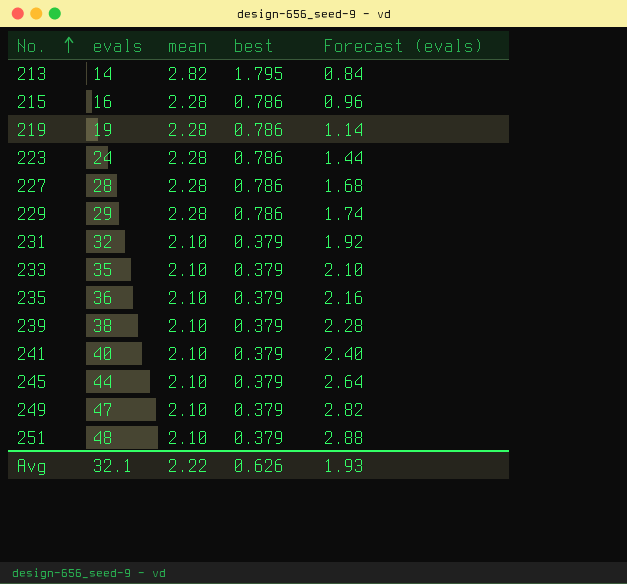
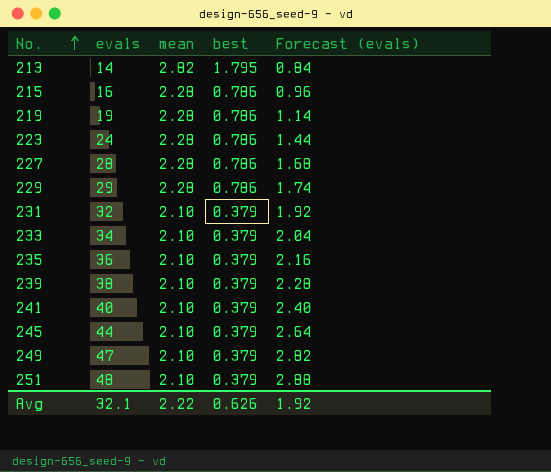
233 | evals: 35 -> 34
233 | Forecast (evals): 2.10 -> 2.04
Avg | Forecast (evals): 1.93 -> 1.92

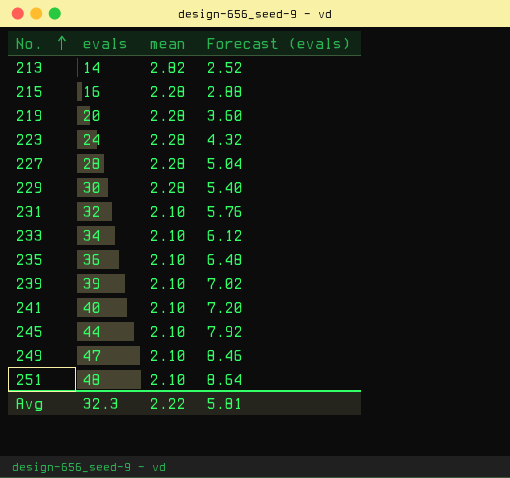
column best | position: 4 -> none
column Forecast (evals) | formula: [evals] * 0.06 -> [evals] * 0.18
219 | evals: 19 -> 20
229 | evals: 29 -> 30
239 | evals: 38 -> 39
Avg | evals: 32.1 -> 32.3
Avg | Forecast (evals): 1.92 -> 5.81

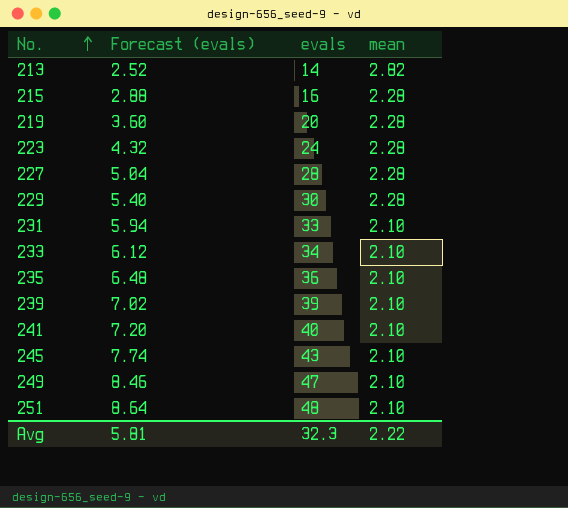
column Forecast (evals) | position: 4 -> 2
231 | Forecast (evals): 5.76 -> 5.94
231 | evals: 32 -> 33
245 | Forecast (evals): 7.92 -> 7.74
245 | evals: 44 -> 43

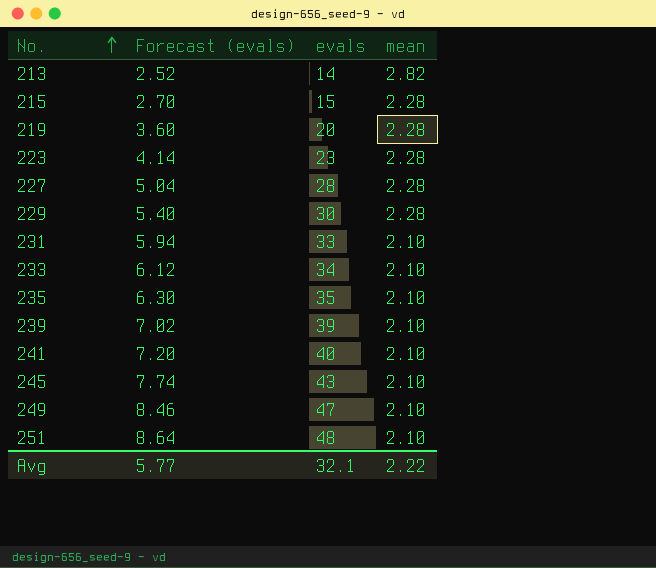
215 | Forecast (evals): 2.88 -> 2.70
215 | evals: 16 -> 15
223 | Forecast (evals): 4.32 -> 4.14
223 | evals: 24 -> 23
235 | Forecast (evals): 6.48 -> 6.30
235 | evals: 36 -> 35
Avg | Forecast (evals): 5.81 -> 5.77
Avg | evals: 32.3 -> 32.1

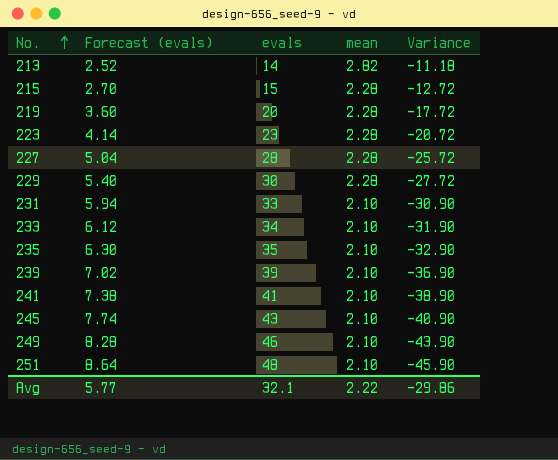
column Variance | formula: none -> [mean] - [evals]
241 | Forecast (evals): 7.20 -> 7.38
241 | evals: 40 -> 41
249 | Forecast (evals): 8.46 -> 8.28
249 | evals: 47 -> 46

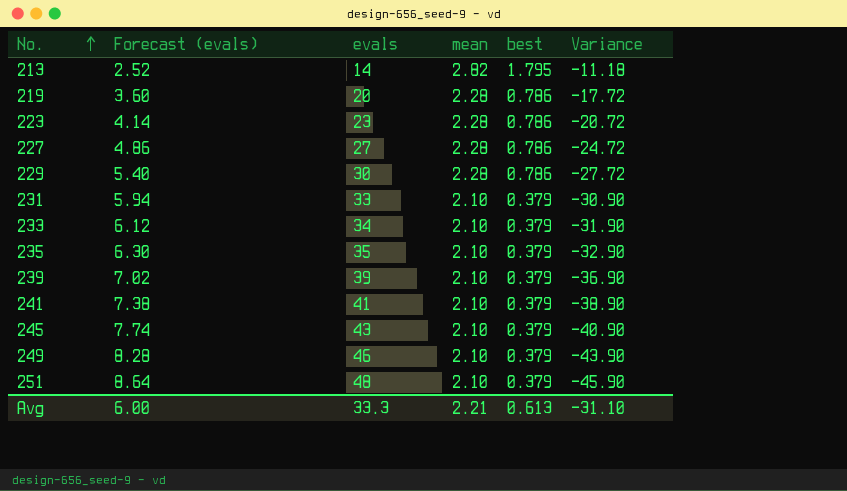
column best | position: none -> 5
row 215: 2.70 | 15 | 2.28 | -12.72 -> none
227 | Forecast (evals): 5.04 -> 4.86
227 | evals: 28 -> 27
227 | Variance: -25.72 -> -24.72
Avg | Forecast (evals): 5.77 -> 6.00
Avg | evals: 32.1 -> 33.3
Avg | mean: 2.22 -> 2.21
Avg | Variance: -29.86 -> -31.10

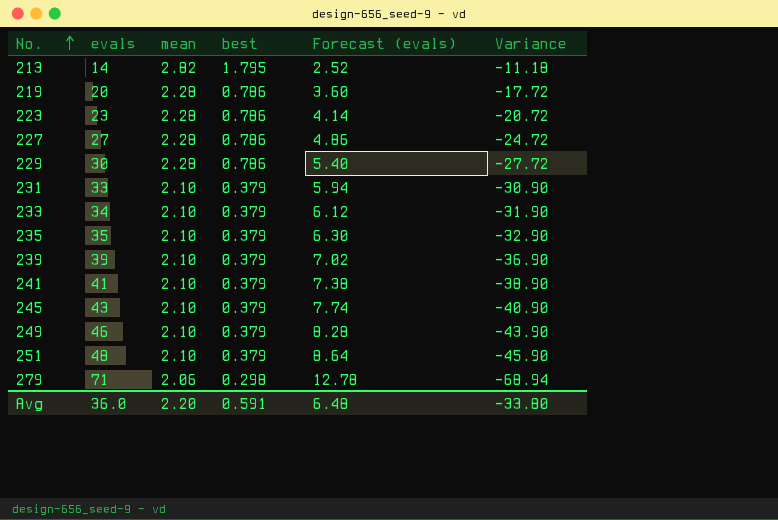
column Forecast (evals) | position: 2 -> 5
row 279: none -> 71 | 2.06 | 0.298 | 12.78 | -68.94
Avg | evals: 33.3 -> 36.0
Avg | mean: 2.21 -> 2.20
Avg | best: 0.613 -> 0.591
Avg | Forecast (evals): 6.00 -> 6.48
Avg | Variance: -31.10 -> -33.80

